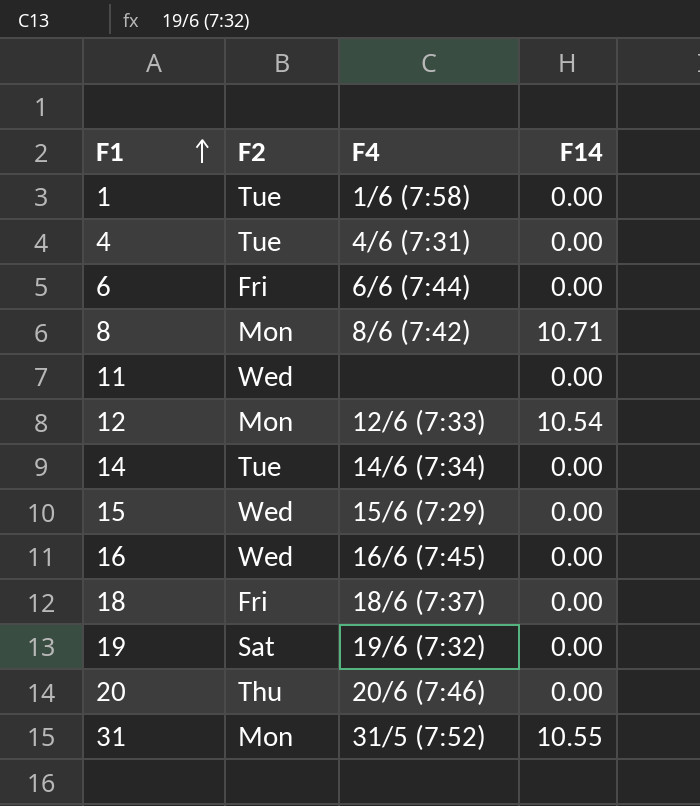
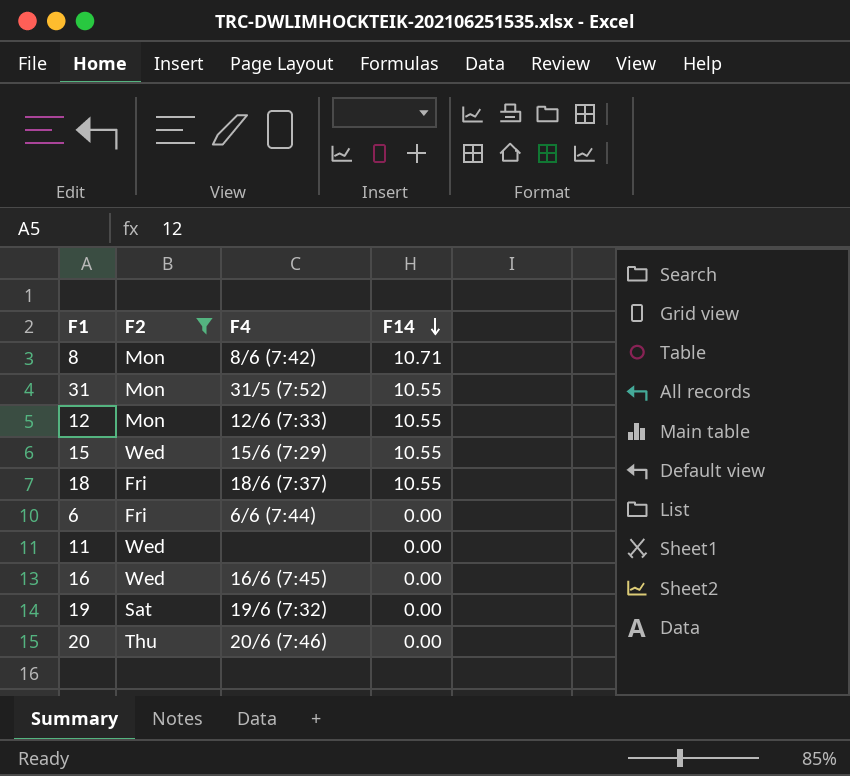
filter: none -> F2 != Tue
row order: F1 ascending -> F14 descending
12 | F14: 10.54 -> 10.55
15 | F14: 0.00 -> 10.55
18 | F14: 0.00 -> 10.55

